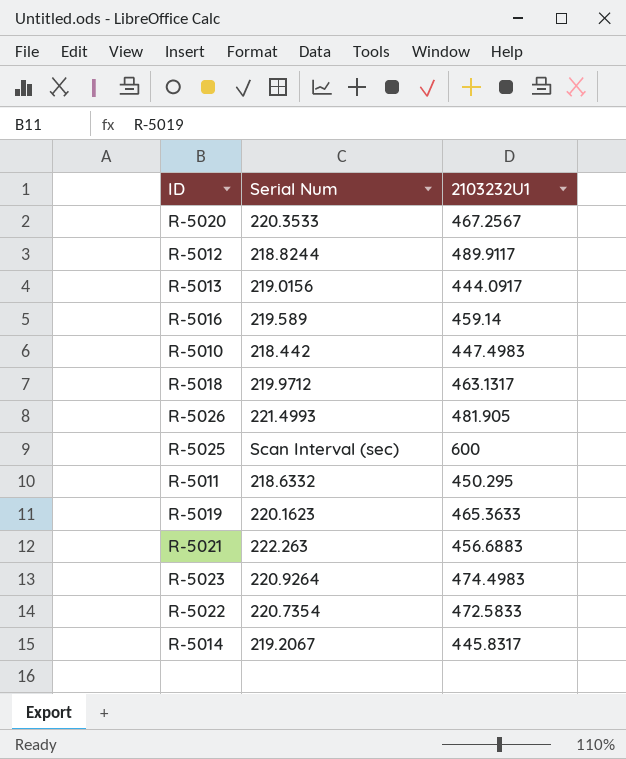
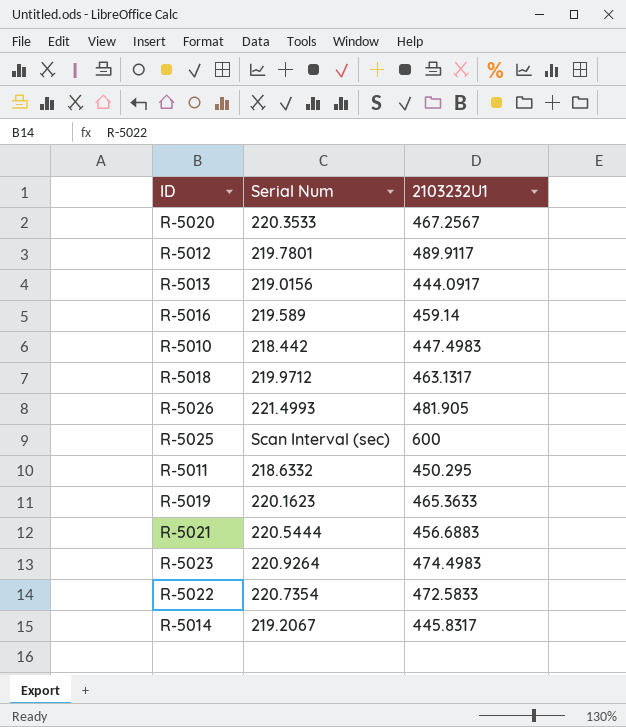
R-5012 | Serial Num: 218.8244 -> 219.7801
R-5021 | Serial Num: 222.263 -> 220.5444

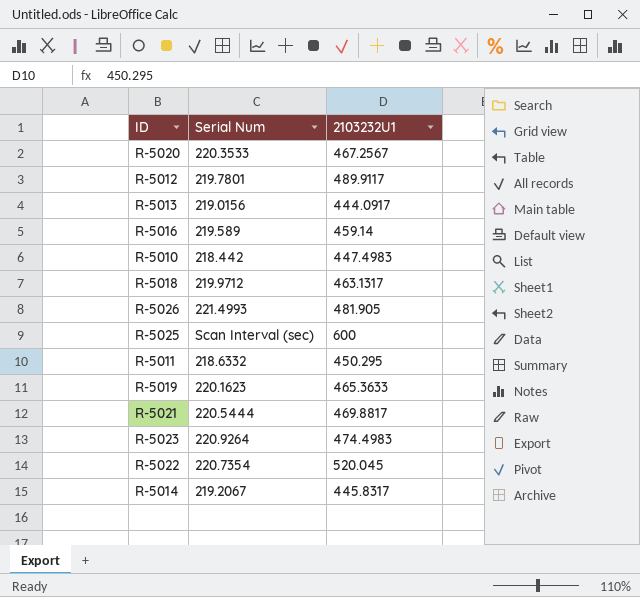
R-5021 | 2103232U1: 456.6883 -> 469.8817
R-5022 | 2103232U1: 472.5833 -> 520.045

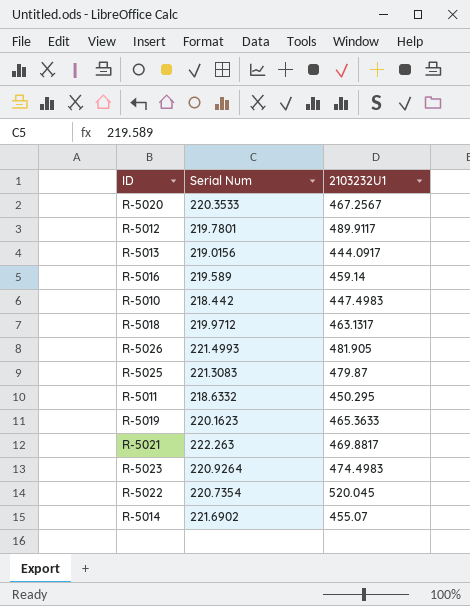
R-5025 | Serial Num: Scan Interval (sec) -> 221.3083
R-5025 | 2103232U1: 600 -> 479.87
R-5021 | Serial Num: 220.5444 -> 222.263
R-5014 | Serial Num: 219.2067 -> 221.6902
R-5014 | 2103232U1: 445.8317 -> 455.07

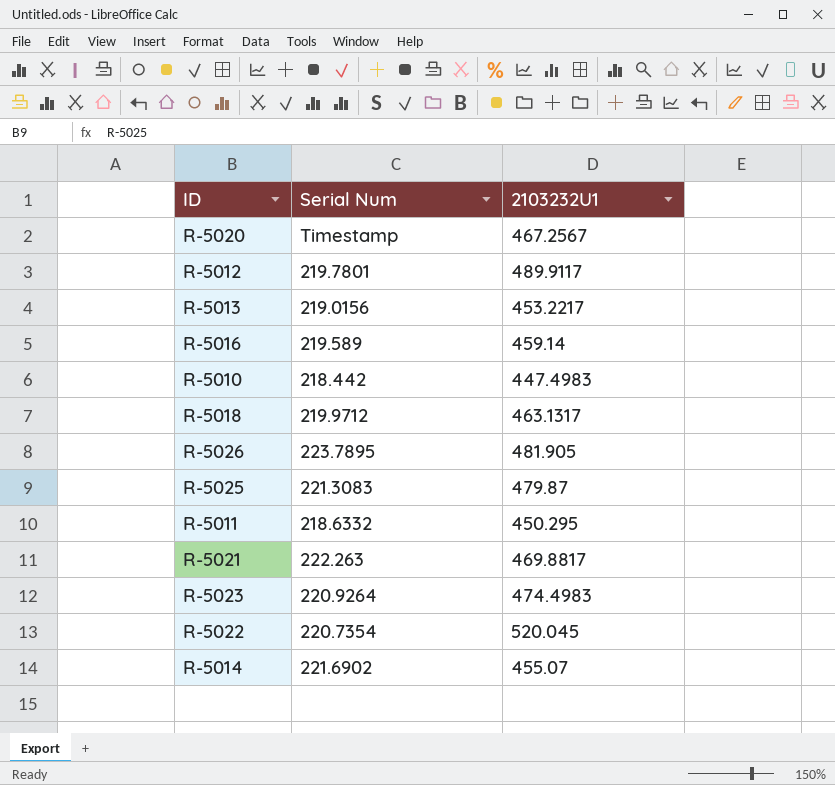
row R-5019: 220.1623 | 465.3633 -> none
R-5020 | Serial Num: 220.3533 -> Timestamp
R-5013 | 2103232U1: 444.0917 -> 453.2217
R-5026 | Serial Num: 221.4993 -> 223.7895

